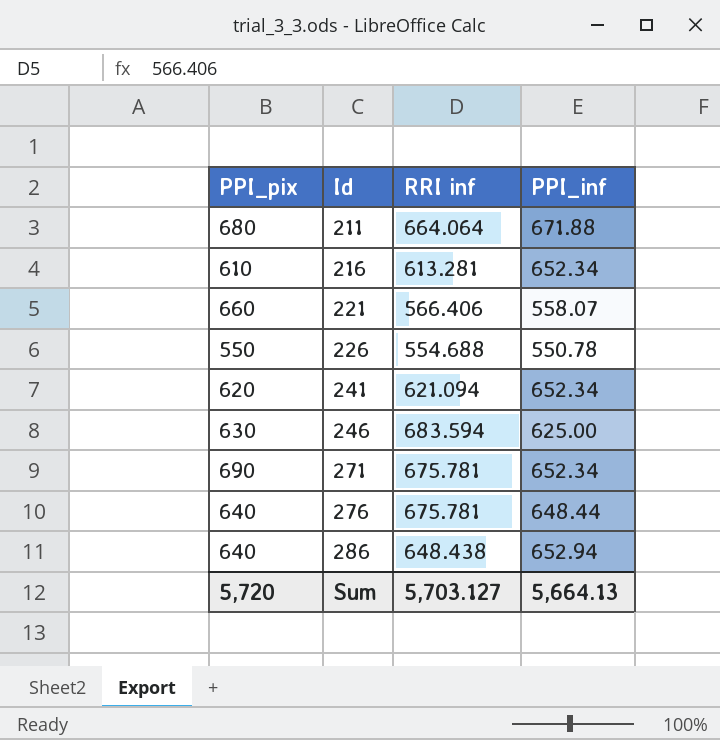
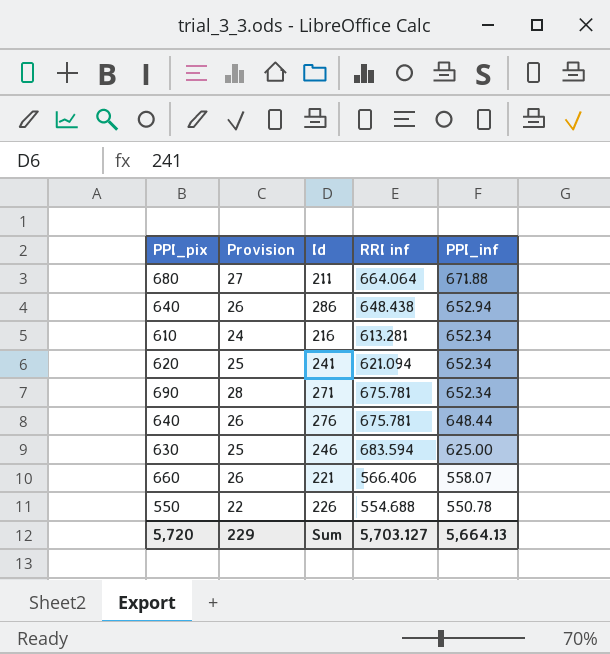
row order: Id ascending -> PPI_inf descending
column Provision | formula: none -> [PPI_pix] * 0.04

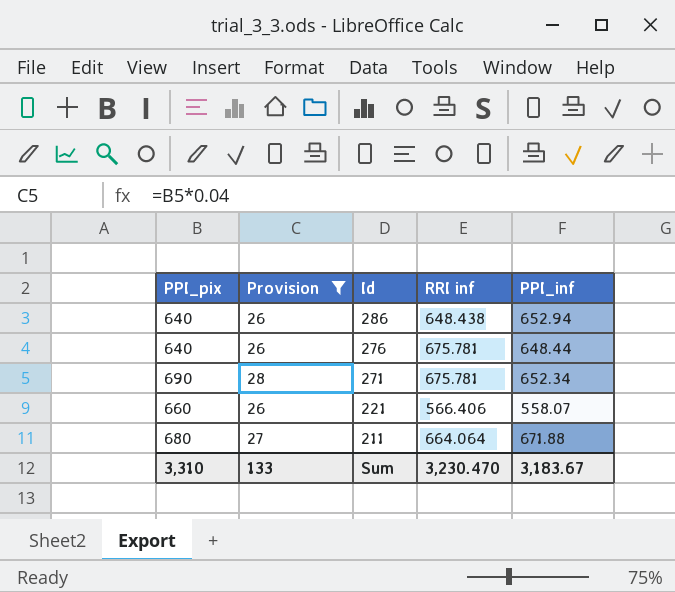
filter: none -> Provision >= 26
row order: PPI_inf descending -> Id descending
Sum | PPI_pix: 5,720 -> 3,310
Sum | Provision: 229 -> 133
Sum | RRI inf: 5,703.127 -> 3,230.470
Sum | PPI_inf: 5,664.13 -> 3,183.67

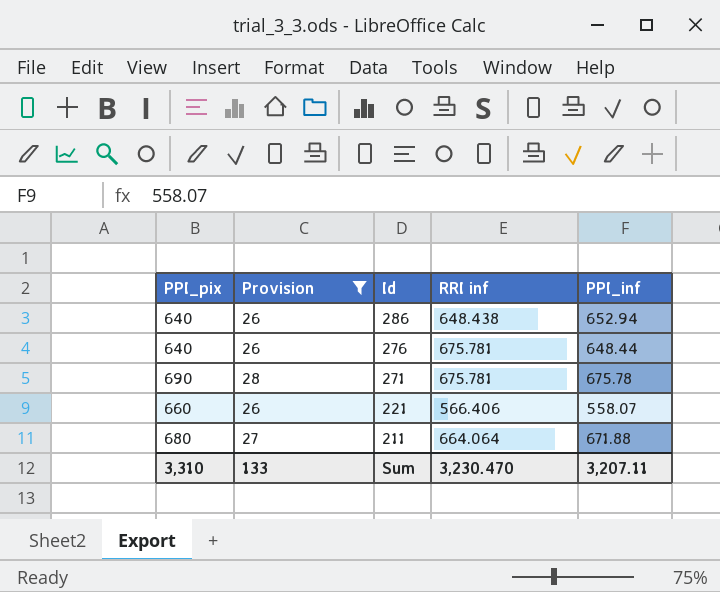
271 | PPI_inf: 652.34 -> 675.78
Sum | PPI_inf: 3,183.67 -> 3,207.11

